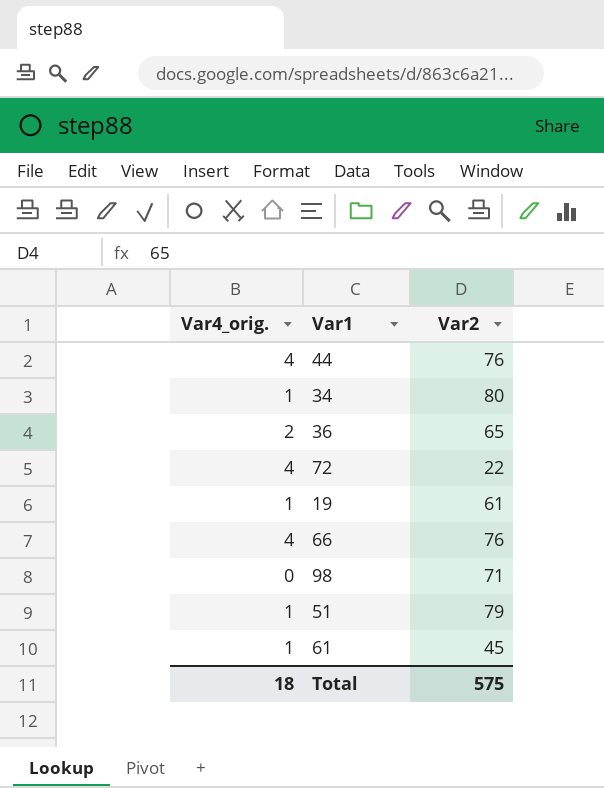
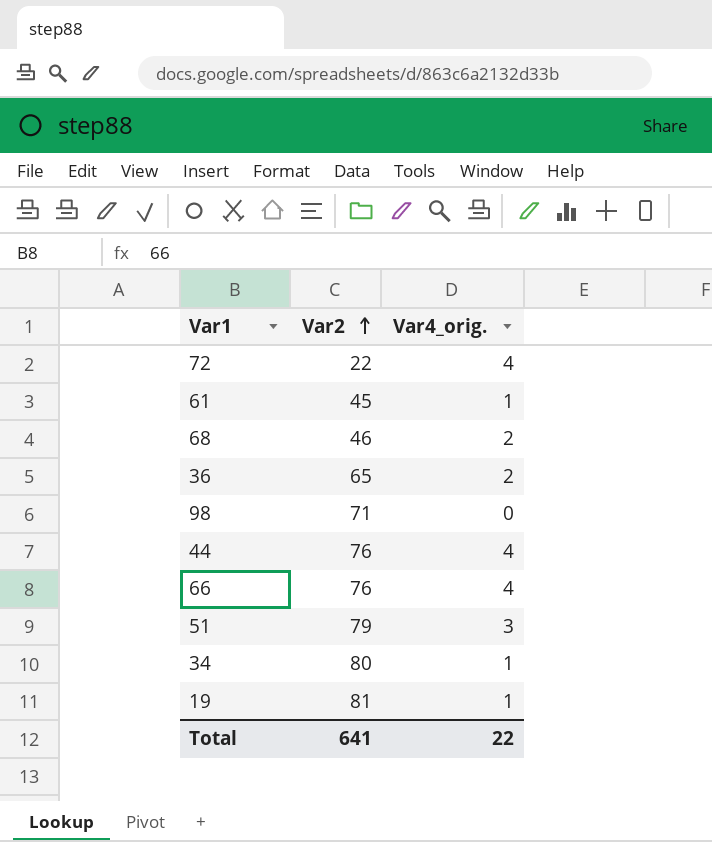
row order: none -> Var2 ascending
column Var4_orig. | position: 1 -> 3
row 68: none -> 46 | 2
51 | Var4_orig.: 1 -> 3
19 | Var2: 61 -> 81
Total | Var2: 575 -> 641
Total | Var4_orig.: 18 -> 22

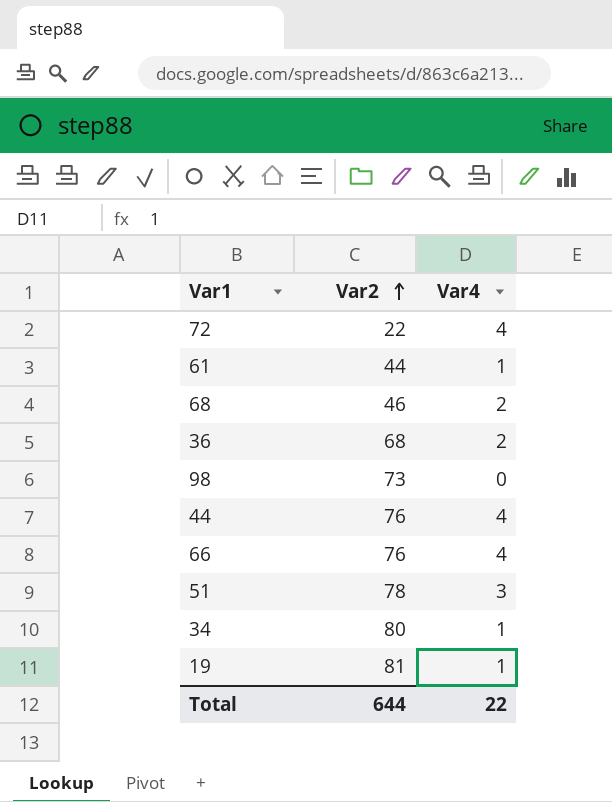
column name: Var4_orig. -> Var4
61 | Var2: 45 -> 44
36 | Var2: 65 -> 68
98 | Var2: 71 -> 73
51 | Var2: 79 -> 78
Total | Var2: 641 -> 644

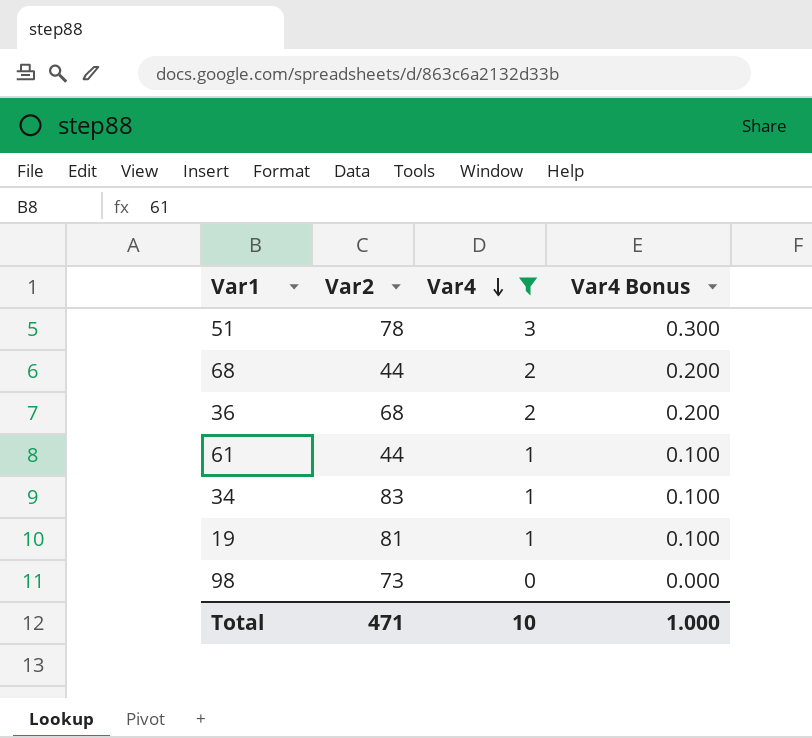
filter: none -> Var4 != 4
row order: Var2 ascending -> Var4 descending
column Var4 Bonus | formula: none -> [Var4] * 0.1
68 | Var2: 46 -> 44
34 | Var2: 80 -> 83
Total | Var2: 644 -> 471
Total | Var4: 22 -> 10

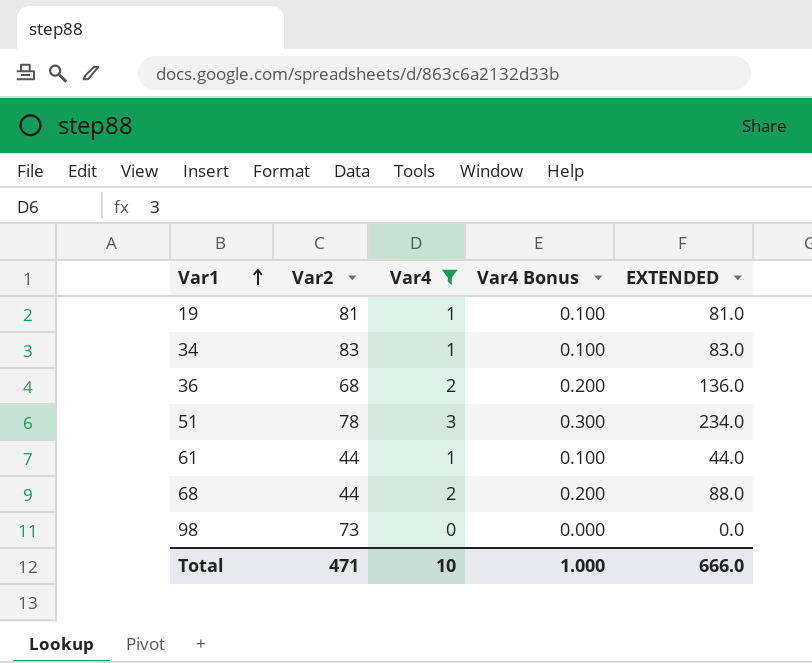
row order: Var4 descending -> Var1 ascending
column EXTENDED | formula: none -> [Var2] * [Var4]

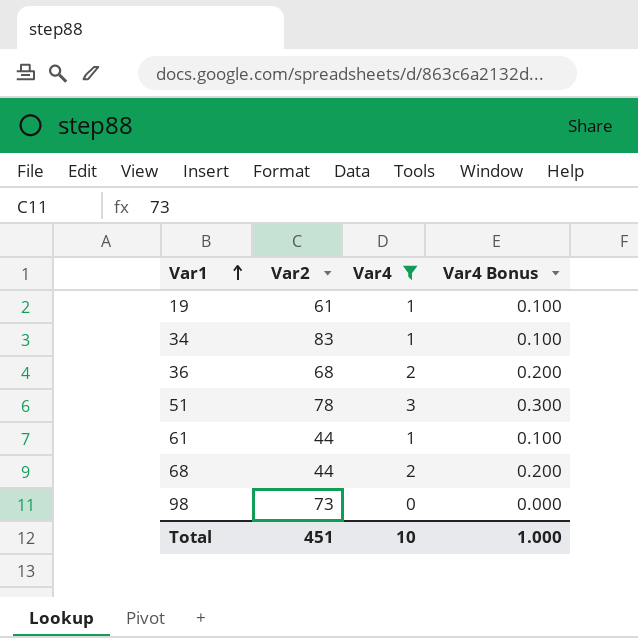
column EXTENDED | formula: [Var2] * [Var4] -> none
19 | Var2: 81 -> 61
Total | Var2: 471 -> 451

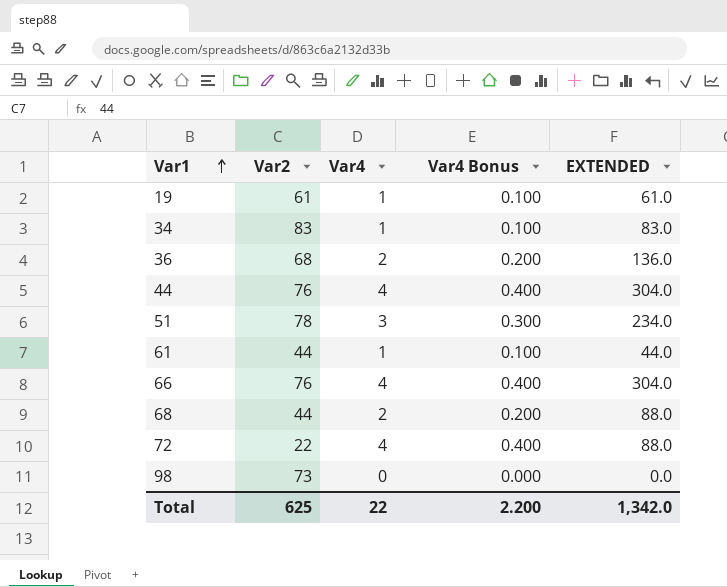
filter: Var4 != 4 -> none
column EXTENDED | formula: none -> [Var2] * [Var4]
Total | Var2: 451 -> 625
Total | Var4: 10 -> 22
Total | Var4 Bonus: 1.000 -> 2.200

